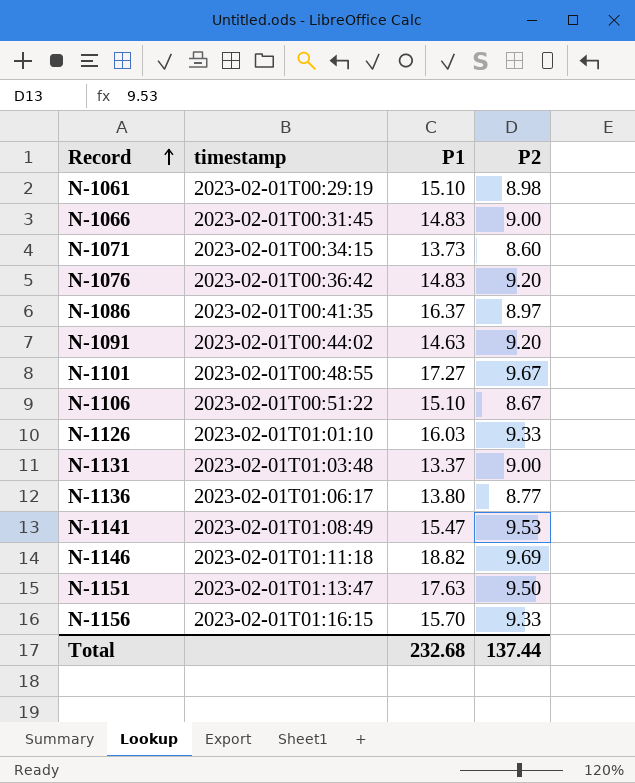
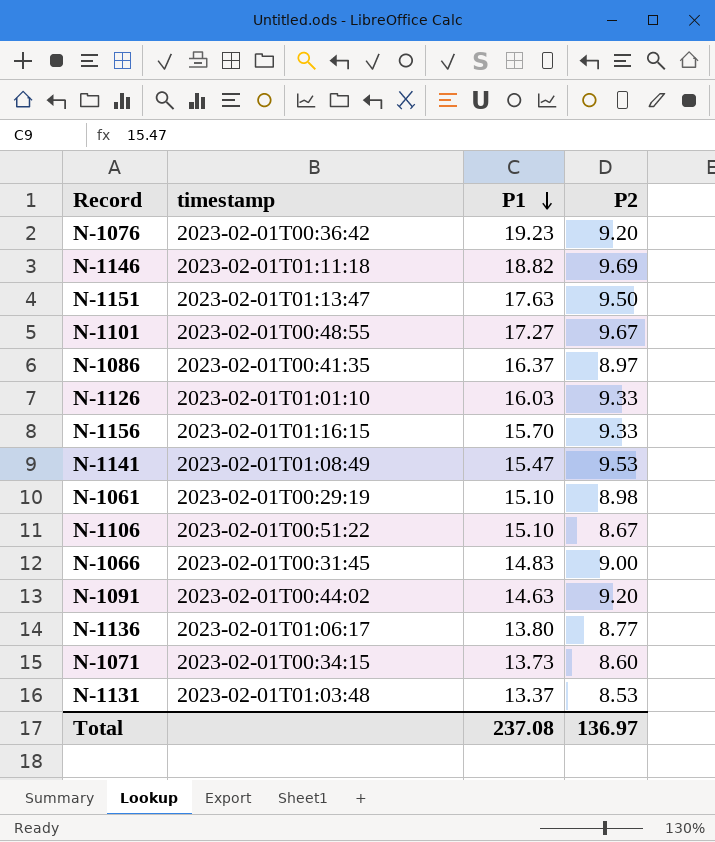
row order: Record ascending -> P1 descending
N-1076 | P1: 14.83 -> 19.23
N-1131 | P2: 9.00 -> 8.53
Total | P1: 232.68 -> 237.08
Total | P2: 137.44 -> 136.97

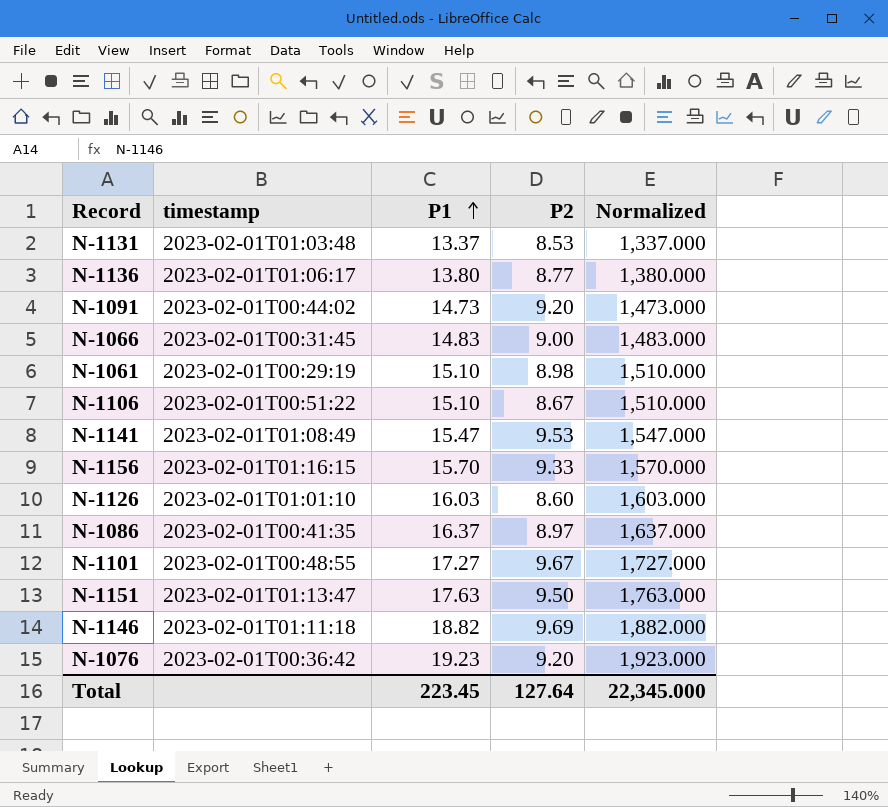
row order: P1 descending -> P1 ascending
column Normalized | formula: none -> [P1] * 100
row N-1071: 2023-02-01T00:34:15 | 13.73 | 8.60 -> none
N-1091 | P1: 14.63 -> 14.73
N-1126 | P2: 9.33 -> 8.60
Total | P1: 237.08 -> 223.45
Total | P2: 136.97 -> 127.64

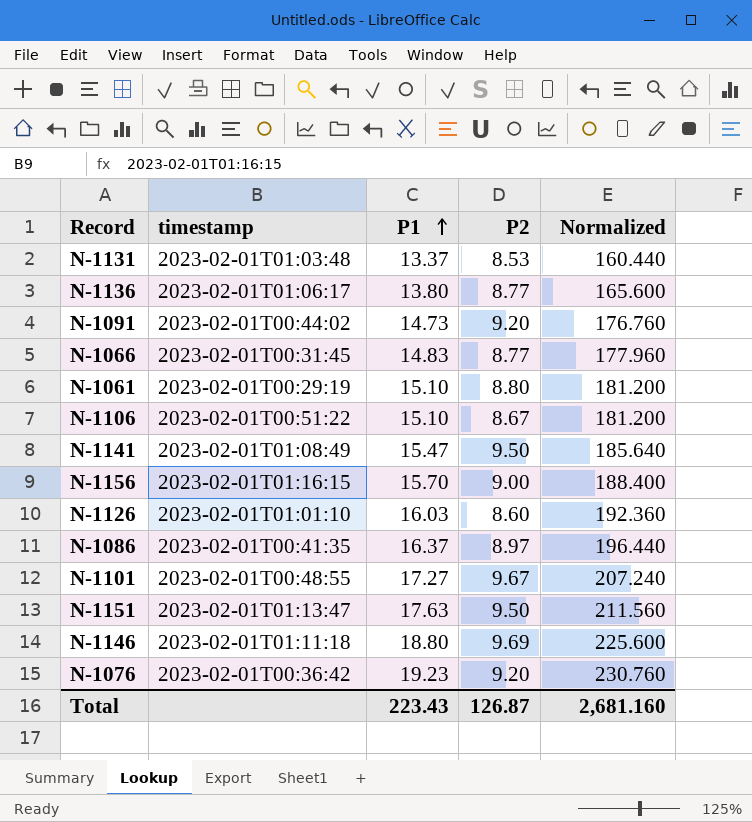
column Normalized | formula: [P1] * 100 -> [P1] * 12
N-1066 | P2: 9.00 -> 8.77
N-1061 | P2: 8.98 -> 8.80
N-1141 | P2: 9.53 -> 9.50
N-1156 | P2: 9.33 -> 9.00
N-1146 | P1: 18.82 -> 18.80
Total | P1: 223.45 -> 223.43
Total | P2: 127.64 -> 126.87
Total | Normalized: 22,345.000 -> 2,681.160

